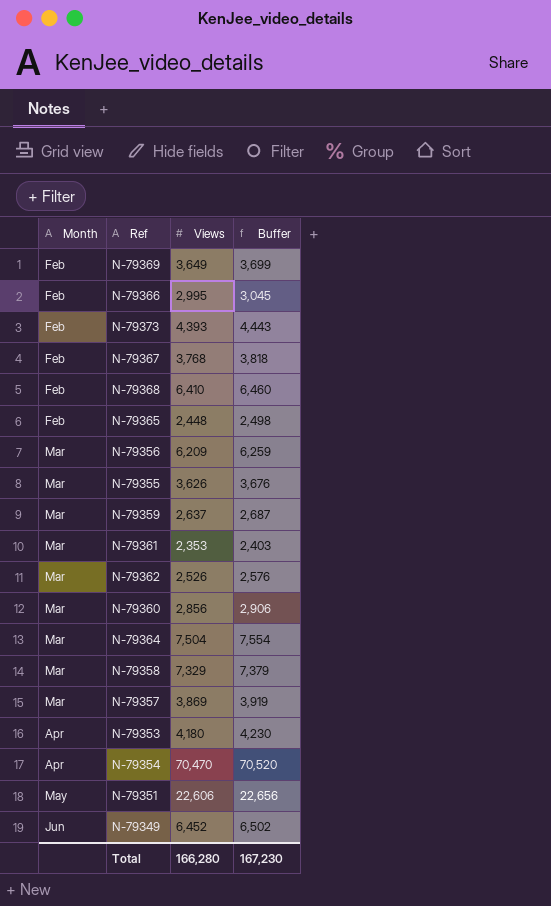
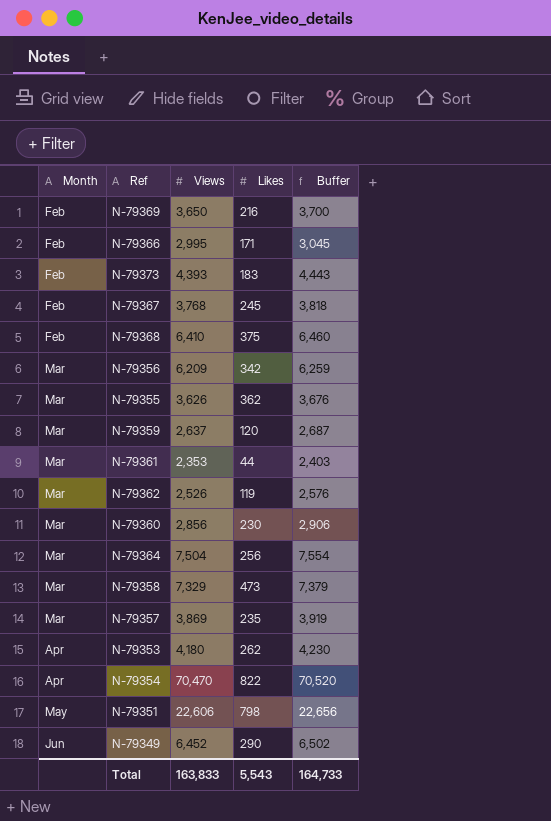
column Likes | position: none -> 4
row N-79365: Feb | 2,448 | 2,498 -> none
N-79369 | Views: 3,649 -> 3,650
N-79369 | Buffer: 3,699 -> 3,700
Total | Views: 166,280 -> 163,833
Total | Buffer: 167,230 -> 164,733

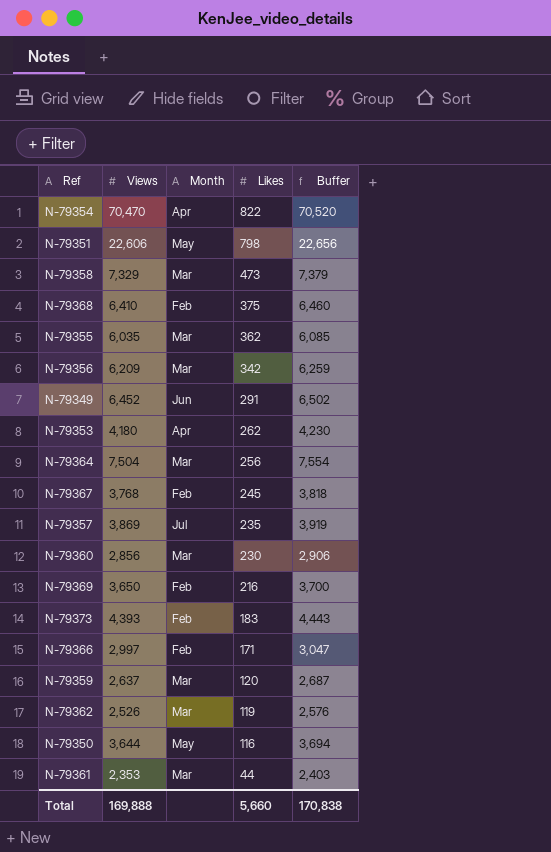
row order: Month ascending -> Likes descending
column Month | position: 1 -> 3
N-79355 | Views: 3,626 -> 6,035
N-79355 | Buffer: 3,676 -> 6,085
N-79349 | Likes: 290 -> 291
N-79357 | Month: Mar -> Jul
N-79366 | Views: 2,995 -> 2,997
N-79366 | Buffer: 3,045 -> 3,047
row N-79350: none -> 3,644 | May | 116 | 3,694
Total | Views: 163,833 -> 169,888
Total | Likes: 5,543 -> 5,660
Total | Buffer: 164,733 -> 170,838

